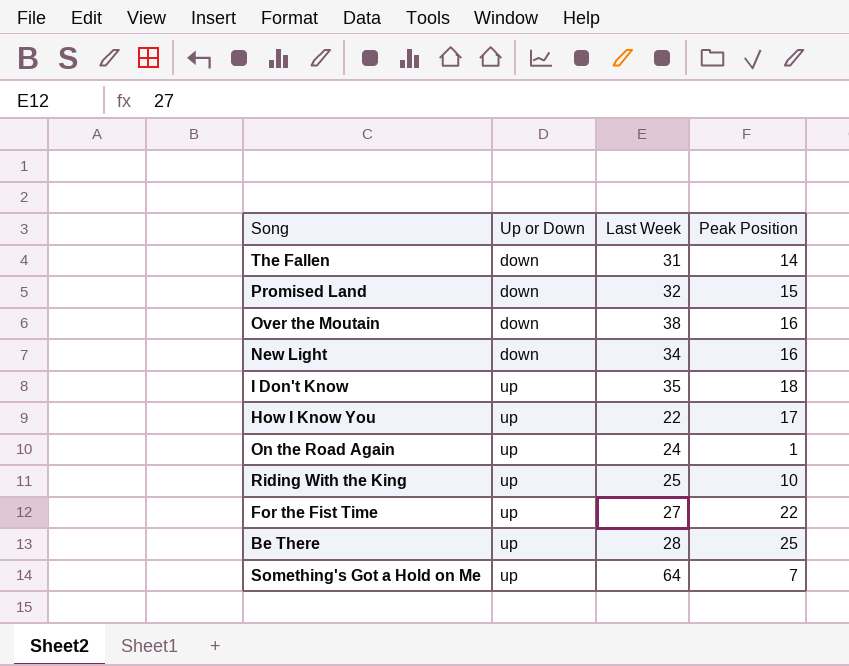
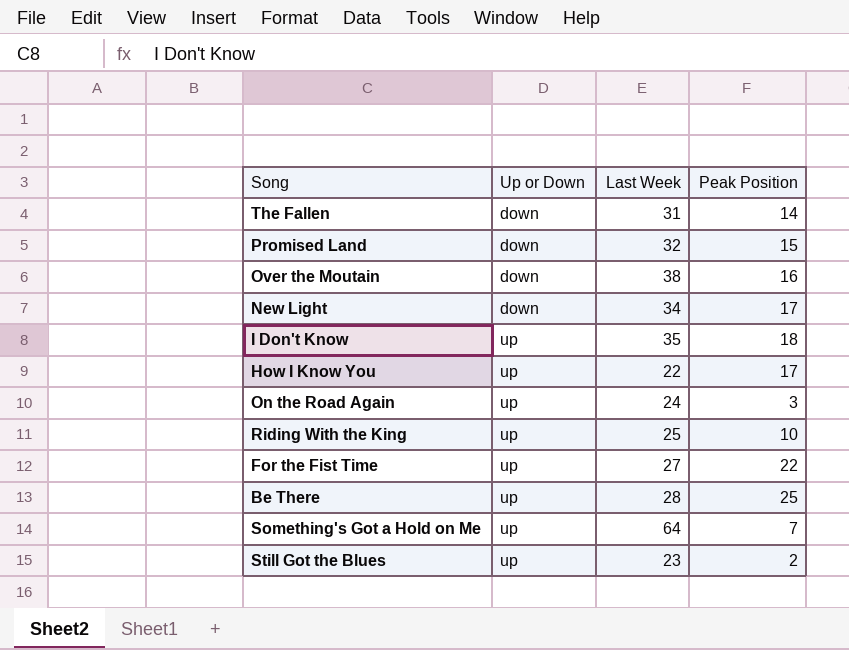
New Light | Peak Position: 16 -> 17
On the Road Again | Peak Position: 1 -> 3
row Still Got the Blues: none -> up | 23 | 2

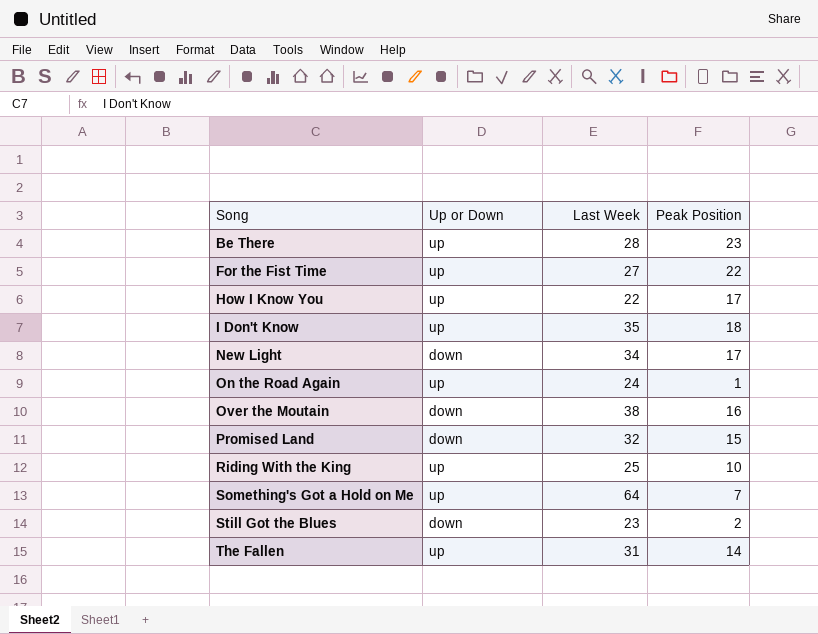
row order: Up or Down ascending -> Song ascending
Be There | Peak Position: 25 -> 23
On the Road Again | Peak Position: 3 -> 1
Still Got the Blues | Up or Down: up -> down
The Fallen | Up or Down: down -> up

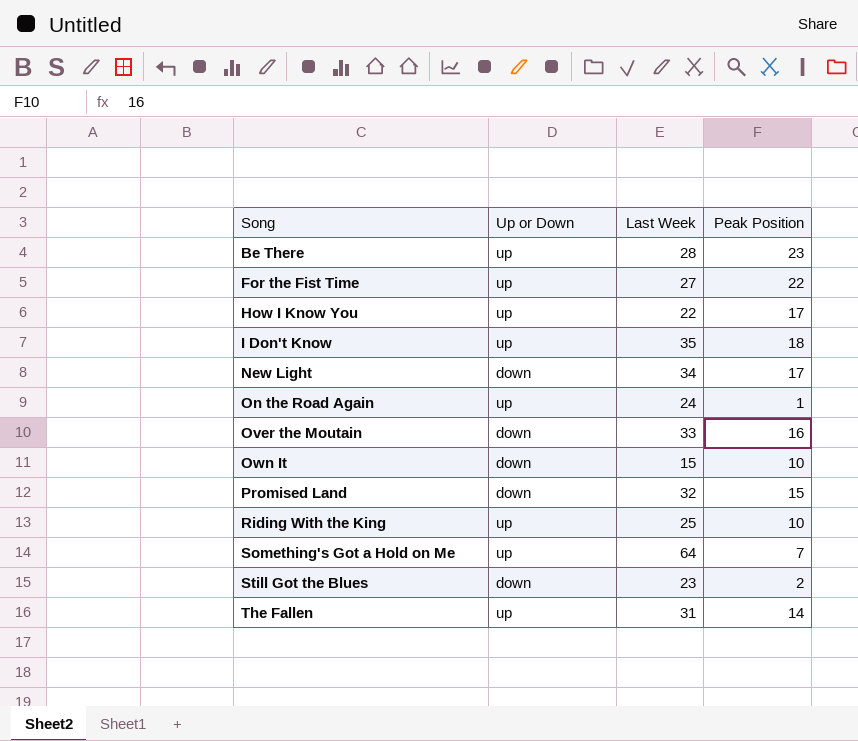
Over the Moutain | Last Week: 38 -> 33
row Own It: none -> down | 15 | 10

